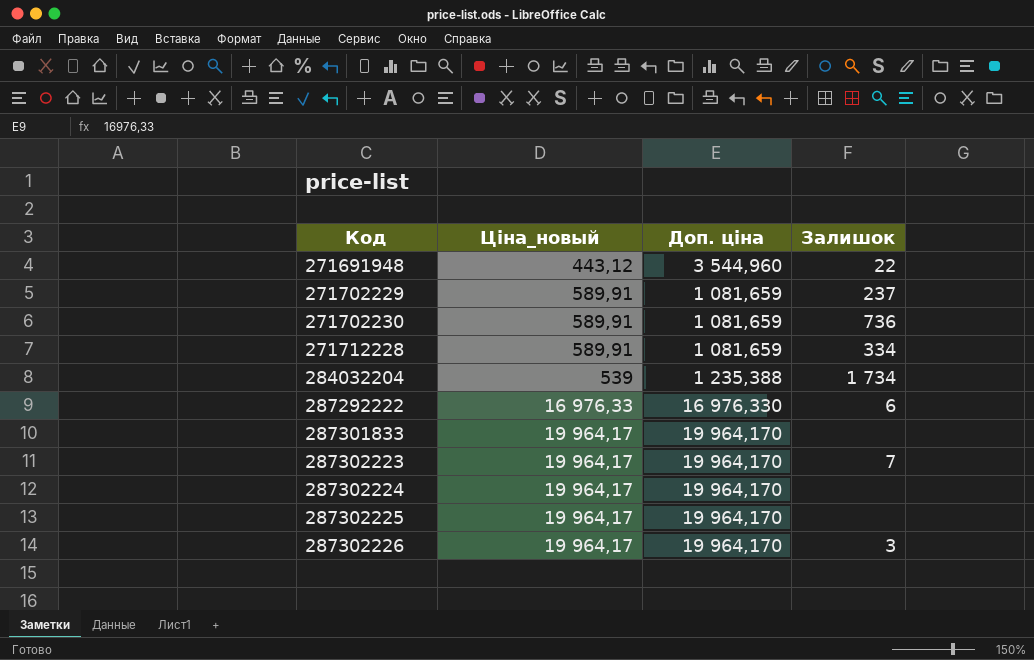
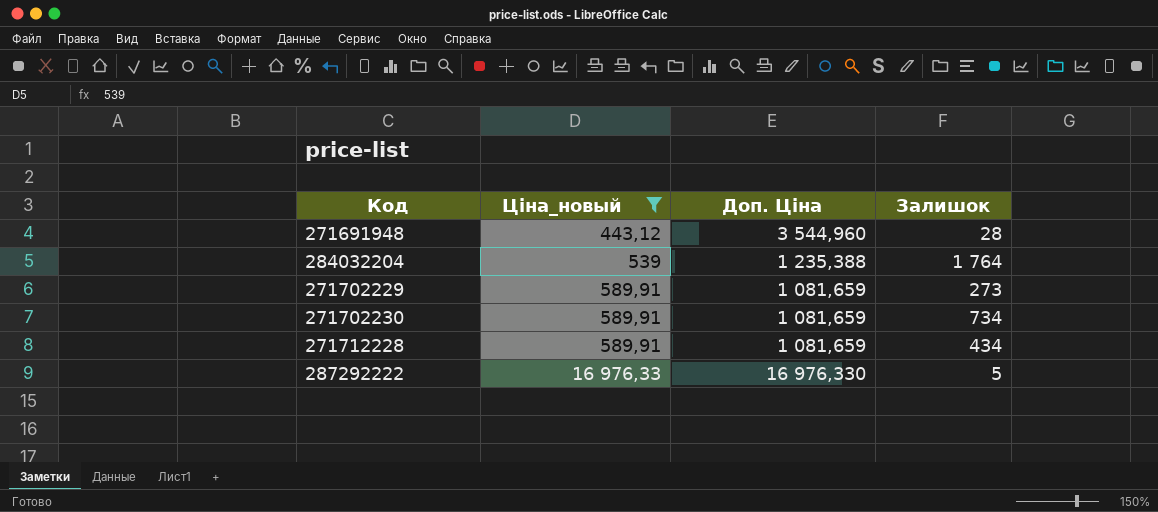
filter: none -> Ціна_новый != 19 964,17
row order: Код ascending -> Ціна_новый ascending
column name: Доп. ціна -> Доп. Ціна
271691948 | Залишок: 22 -> 28
284032204 | Залишок: 1 734 -> 1 764
271702229 | Залишок: 237 -> 273
271702230 | Залишок: 736 -> 734
271712228 | Залишок: 334 -> 434
287292222 | Залишок: 6 -> 5

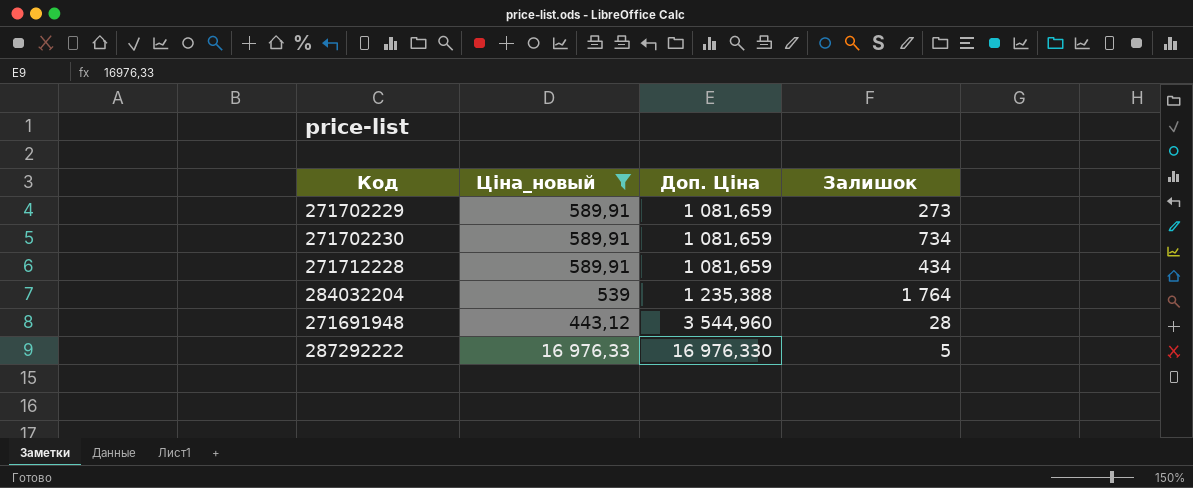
row order: Ціна_новый ascending -> Доп. Ціна ascending

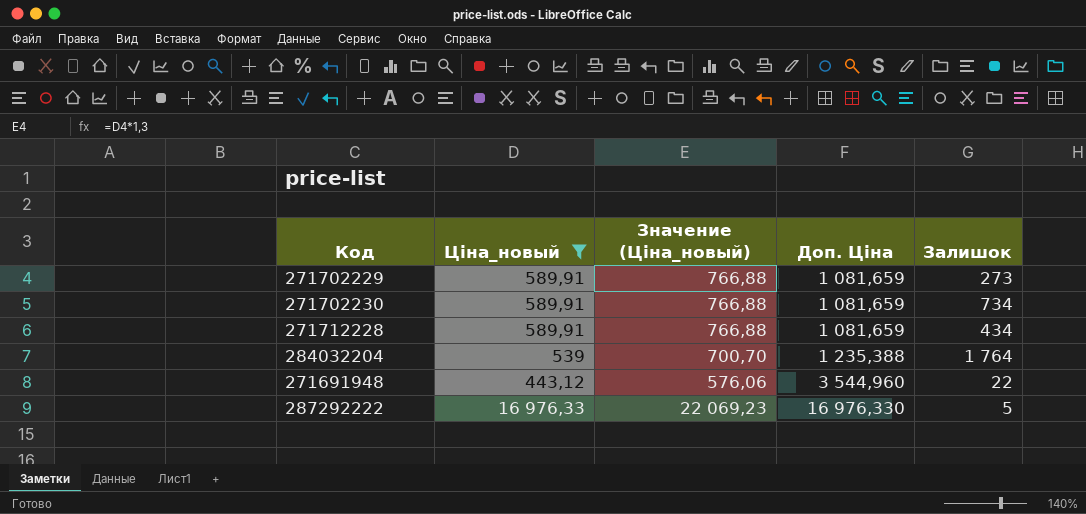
column Значение (Ціна_новый) | formula: none -> [Ціна_новый] * 1,3
271691948 | Залишок: 28 -> 22

